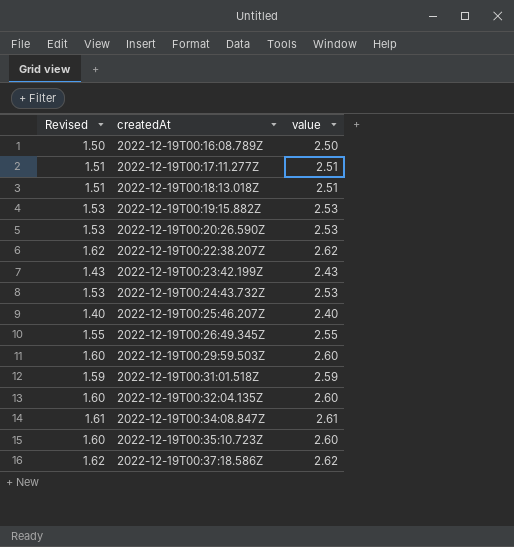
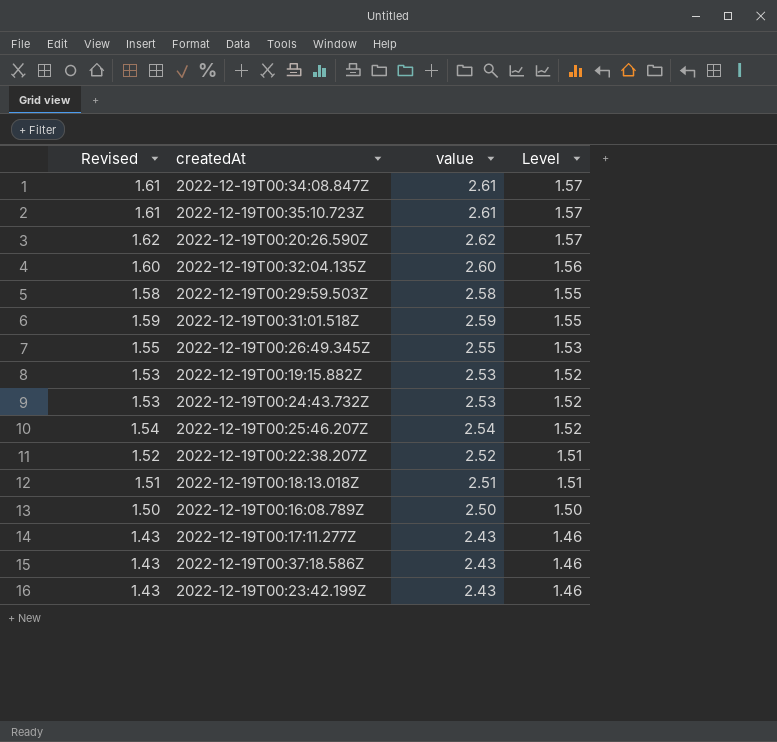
row order: createdAt ascending -> Level descending
column Level | formula: none -> [value] * 0.6
2022-12-19T00:35:10.723Z | Revised: 1.60 -> 1.61
2022-12-19T00:35:10.723Z | value: 2.60 -> 2.61
2022-12-19T00:20:26.590Z | Revised: 1.53 -> 1.62
2022-12-19T00:20:26.590Z | value: 2.53 -> 2.62
2022-12-19T00:29:59.503Z | Revised: 1.60 -> 1.58
2022-12-19T00:29:59.503Z | value: 2.60 -> 2.58
2022-12-19T00:25:46.207Z | Revised: 1.40 -> 1.54
2022-12-19T00:25:46.207Z | value: 2.40 -> 2.54
2022-12-19T00:22:38.207Z | Revised: 1.62 -> 1.52
2022-12-19T00:22:38.207Z | value: 2.62 -> 2.52
2022-12-19T00:17:11.277Z | Revised: 1.51 -> 1.43
2022-12-19T00:17:11.277Z | value: 2.51 -> 2.43
2022-12-19T00:37:18.586Z | Revised: 1.62 -> 1.43
2022-12-19T00:37:18.586Z | value: 2.62 -> 2.43

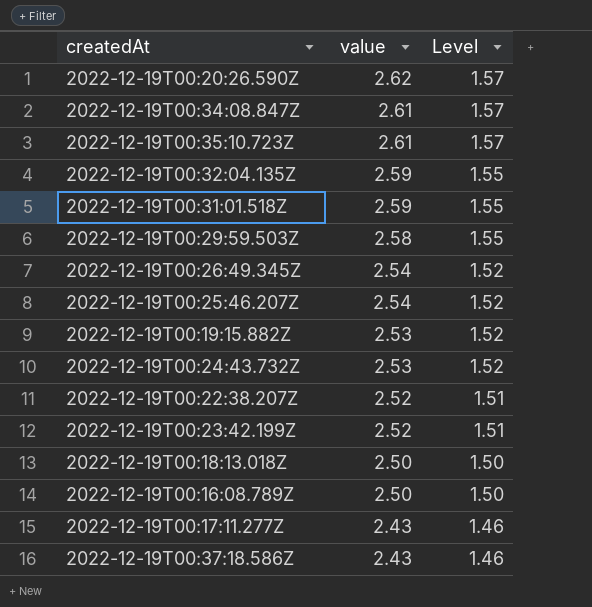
row order: Level descending -> value descending
column Revised | formula: [value] - 1 -> none
2022-12-19T00:32:04.135Z | value: 2.60 -> 2.59
2022-12-19T00:32:04.135Z | Level: 1.56 -> 1.55
2022-12-19T00:26:49.345Z | value: 2.55 -> 2.54
2022-12-19T00:26:49.345Z | Level: 1.53 -> 1.52
2022-12-19T00:23:42.199Z | value: 2.43 -> 2.52
2022-12-19T00:23:42.199Z | Level: 1.46 -> 1.51
2022-12-19T00:18:13.018Z | value: 2.51 -> 2.50
2022-12-19T00:18:13.018Z | Level: 1.51 -> 1.50

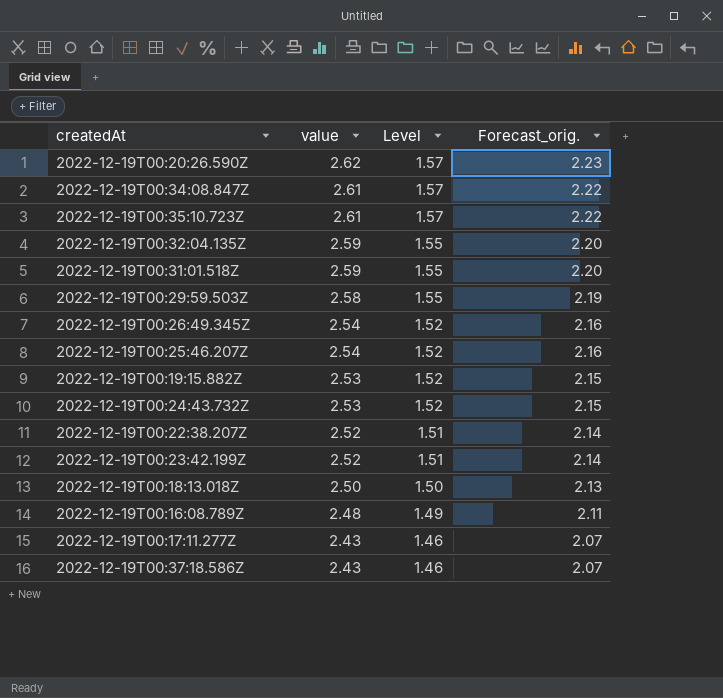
column Forecast_orig. | formula: none -> [value] * 0.85
2022-12-19T00:16:08.789Z | value: 2.50 -> 2.48
2022-12-19T00:16:08.789Z | Level: 1.50 -> 1.49

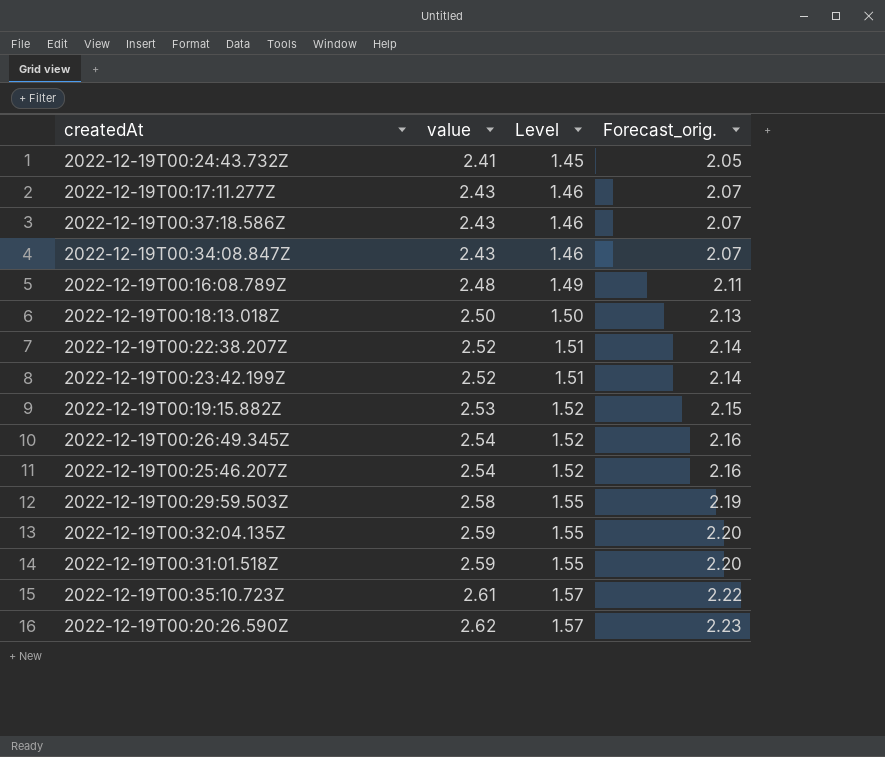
row order: value descending -> value ascending
2022-12-19T00:24:43.732Z | value: 2.53 -> 2.41
2022-12-19T00:24:43.732Z | Level: 1.52 -> 1.45
2022-12-19T00:24:43.732Z | Forecast_orig.: 2.15 -> 2.05
2022-12-19T00:34:08.847Z | value: 2.61 -> 2.43
2022-12-19T00:34:08.847Z | Level: 1.57 -> 1.46
2022-12-19T00:34:08.847Z | Forecast_orig.: 2.22 -> 2.07

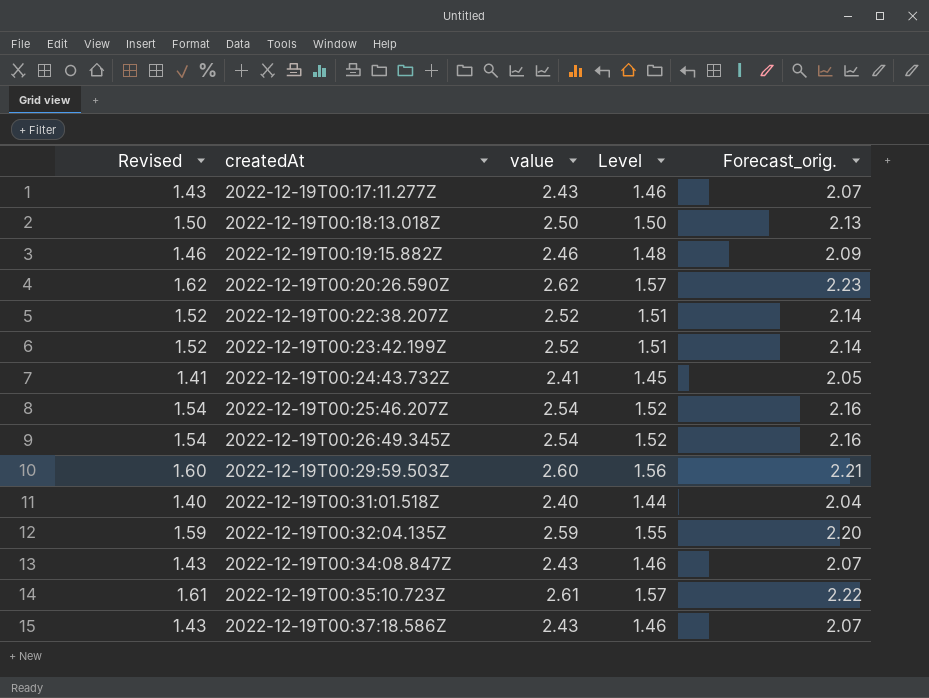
row order: value ascending -> createdAt ascending
column Revised | formula: none -> [value] - 1
row 2022-12-19T00:16:08.789Z: 2.48 | 1.49 | 2.11 -> none
2022-12-19T00:19:15.882Z | value: 2.53 -> 2.46
2022-12-19T00:19:15.882Z | Level: 1.52 -> 1.48
2022-12-19T00:19:15.882Z | Forecast_orig.: 2.15 -> 2.09
2022-12-19T00:29:59.503Z | value: 2.58 -> 2.60
2022-12-19T00:29:59.503Z | Level: 1.55 -> 1.56
2022-12-19T00:29:59.503Z | Forecast_orig.: 2.19 -> 2.21
2022-12-19T00:31:01.518Z | value: 2.59 -> 2.40
2022-12-19T00:31:01.518Z | Level: 1.55 -> 1.44
2022-12-19T00:31:01.518Z | Forecast_orig.: 2.20 -> 2.04

